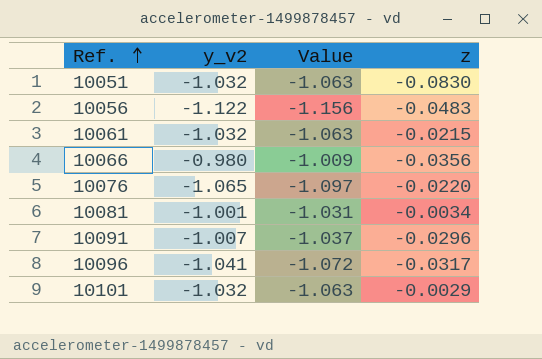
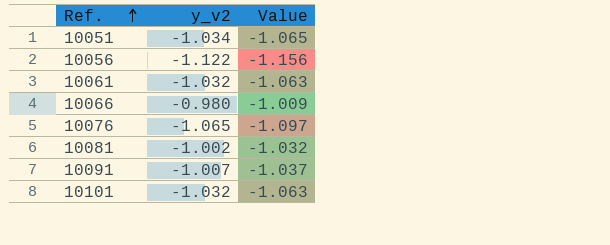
column z | position: 4 -> none
row 10096: -1.041 | -1.072 | -0.0317 -> none
10051 | y_v2: -1.032 -> -1.034
10051 | Value: -1.063 -> -1.065
10081 | y_v2: -1.001 -> -1.002
10081 | Value: -1.031 -> -1.032

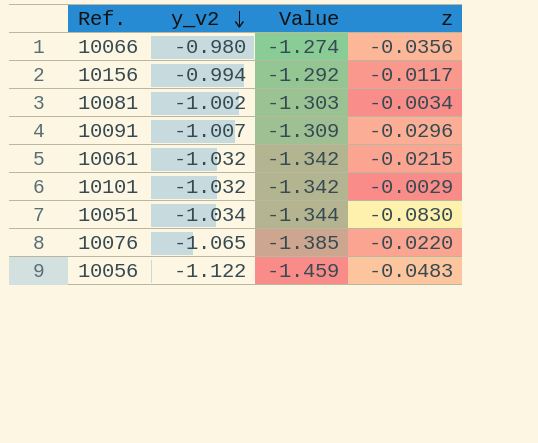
row order: Ref. ascending -> y_v2 descending
column Value | formula: [y_v2] * 1.03 -> [y_v2] * 1.3
column z | position: none -> 4
row 10156: none -> -0.994 | -1.292 | -0.0117

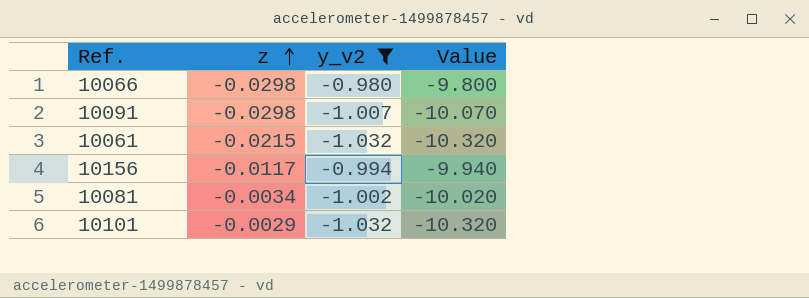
filter: none -> y_v2 >= -1.032
row order: y_v2 descending -> z ascending
column z | position: 4 -> 2
column Value | formula: [y_v2] * 1.3 -> [y_v2] * 10
10066 | z: -0.0356 -> -0.0298
10091 | z: -0.0296 -> -0.0298

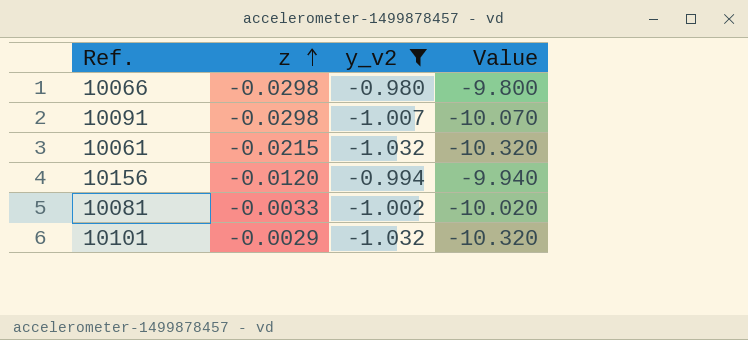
10156 | z: -0.0117 -> -0.0120
10081 | z: -0.0034 -> -0.0033

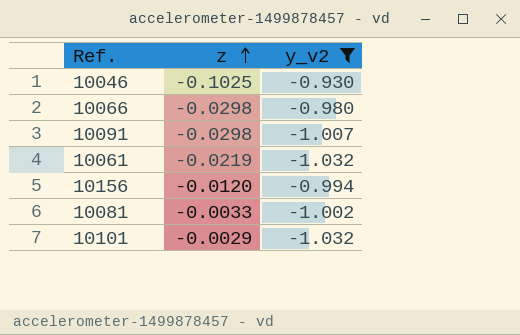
column Value | formula: [y_v2] * 10 -> none
row 10046: none -> -0.1025 | -0.930
10061 | z: -0.0215 -> -0.0219

